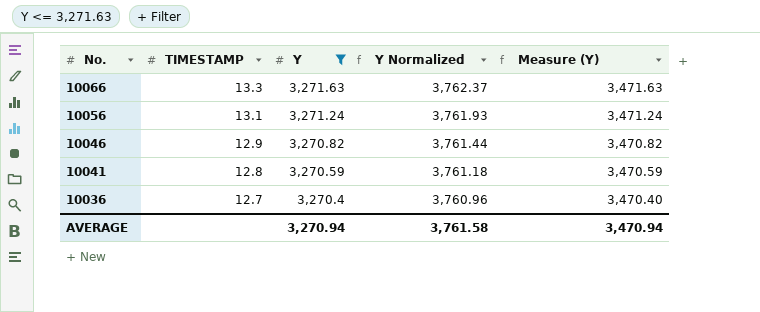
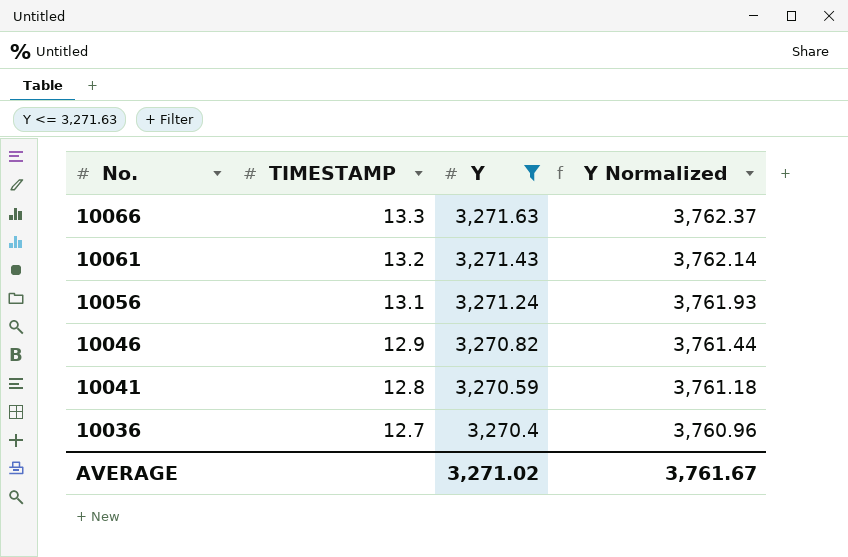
column Measure (Y) | formula: [Y] + 200 -> none
row 10061: none -> 13.2 | 3,271.43 | 3,762.14
AVERAGE | Y: 3,270.94 -> 3,271.02
AVERAGE | Y Normalized: 3,761.58 -> 3,761.67

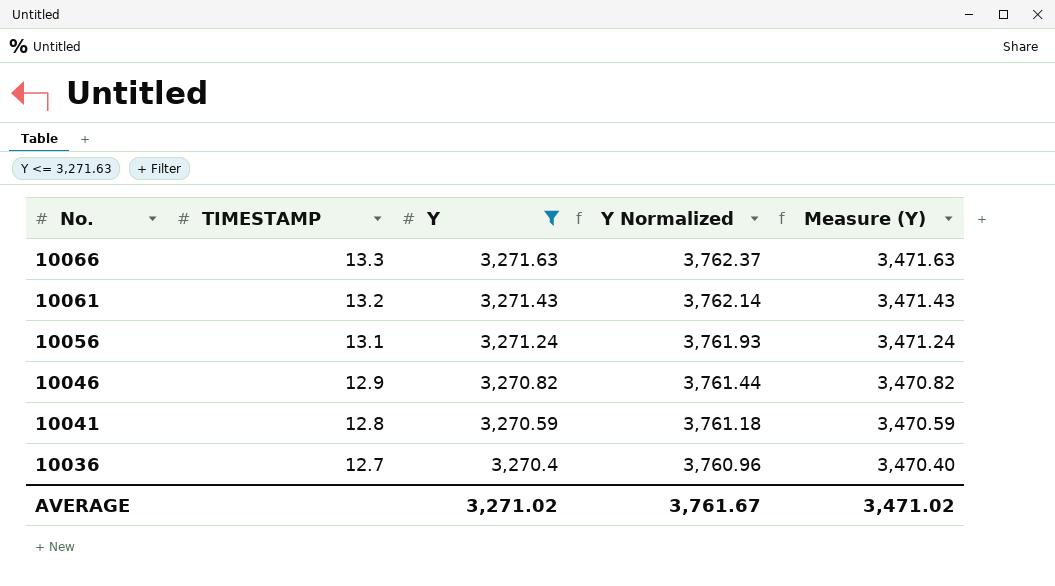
column Measure (Y) | formula: none -> [Y] + 200

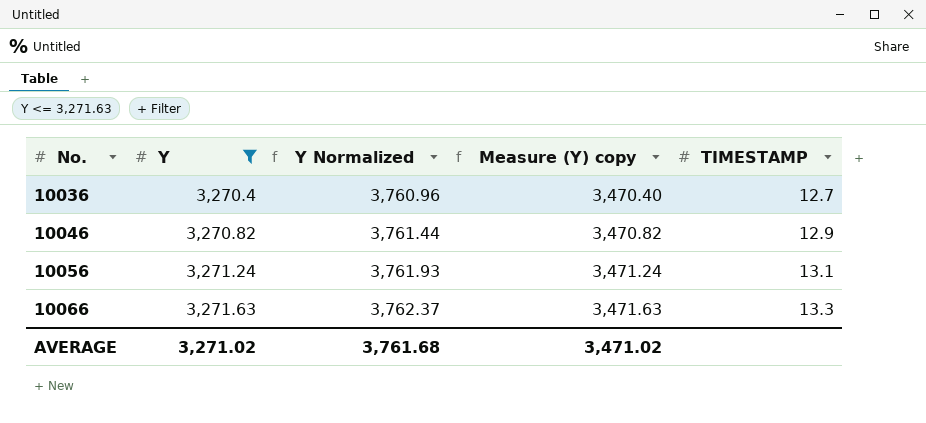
row order: No. descending -> No. ascending
column name: Measure (Y) -> Measure (Y) copy
column TIMESTAMP | position: 2 -> 5
row 10061: 13.2 | 3,271.43 | 3,762.14 | 3,471.43 -> none
row 10041: 12.8 | 3,270.59 | 3,761.18 | 3,470.59 -> none
AVERAGE | Y Normalized: 3,761.67 -> 3,761.68

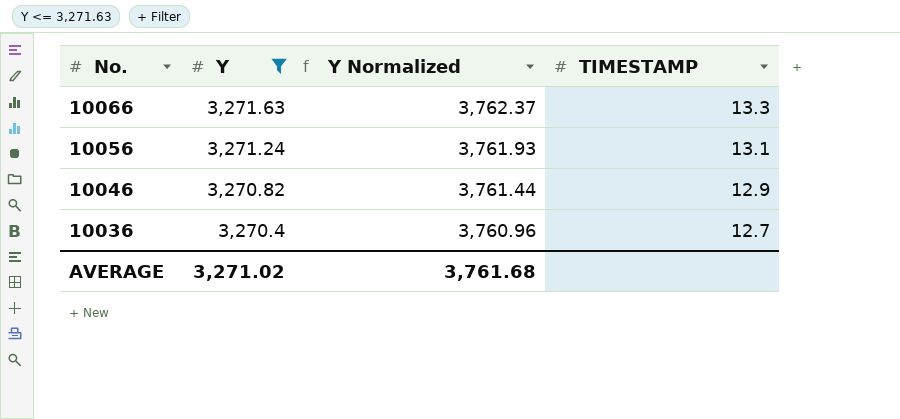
row order: No. ascending -> No. descending
column Measure (Y) copy | formula: [Y] + 200 -> none

